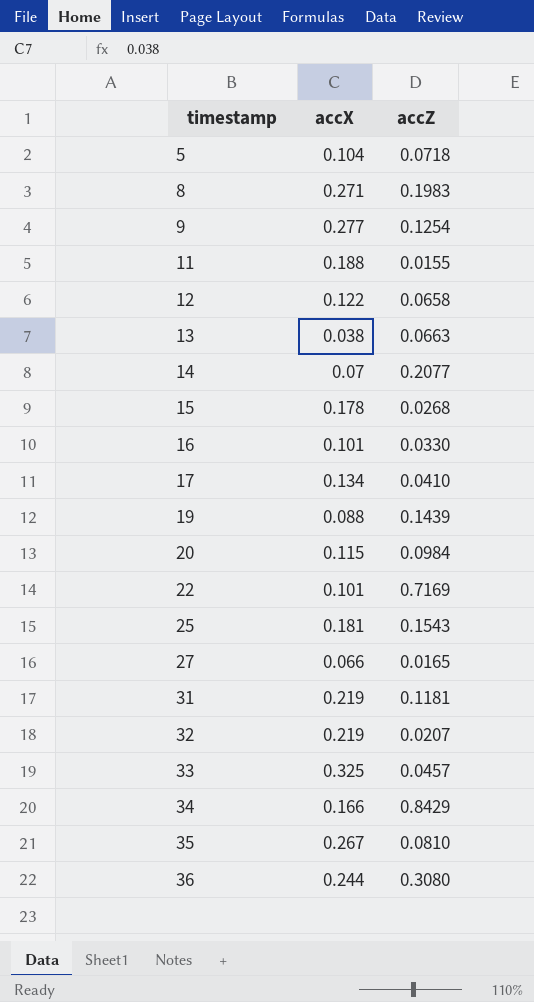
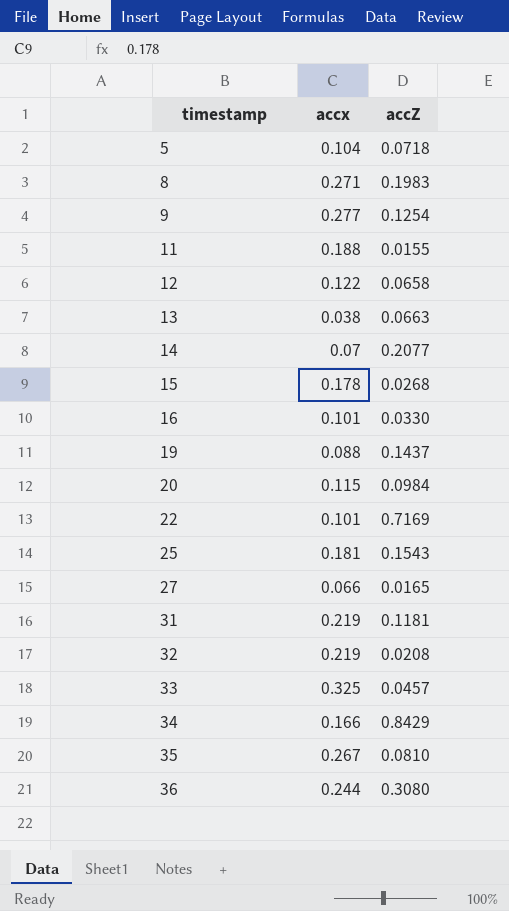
column name: accX -> accx
row 17: 0.134 | 0.0410 -> none
19 | accZ: 0.1439 -> 0.1437
32 | accZ: 0.0207 -> 0.0208

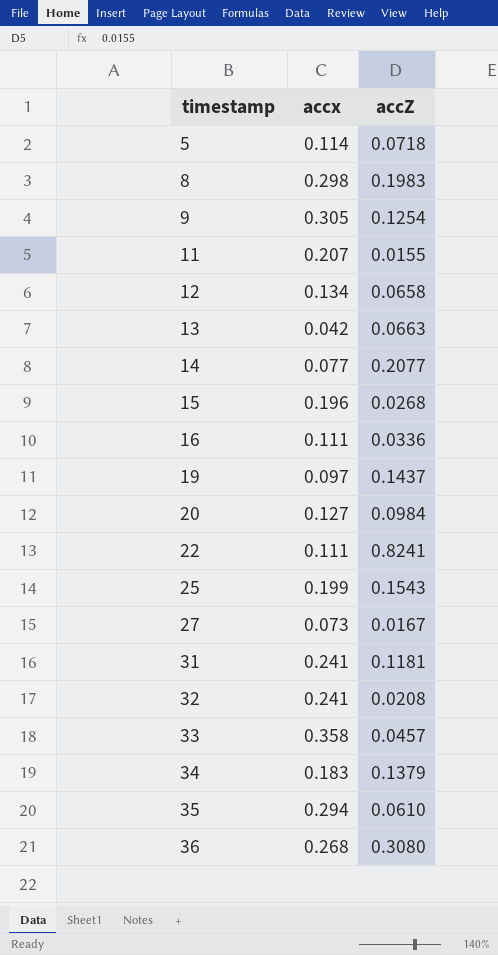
5 | accx: 0.104 -> 0.114
8 | accx: 0.271 -> 0.298
9 | accx: 0.277 -> 0.305
11 | accx: 0.188 -> 0.207
12 | accx: 0.122 -> 0.134
13 | accx: 0.038 -> 0.042
14 | accx: 0.07 -> 0.077
15 | accx: 0.178 -> 0.196
16 | accx: 0.101 -> 0.111
16 | accZ: 0.0330 -> 0.0336
19 | accx: 0.088 -> 0.097
20 | accx: 0.115 -> 0.127
22 | accx: 0.101 -> 0.111
22 | accZ: 0.7169 -> 0.8241
25 | accx: 0.181 -> 0.199
27 | accx: 0.066 -> 0.073
27 | accZ: 0.0165 -> 0.0167
31 | accx: 0.219 -> 0.241
32 | accx: 0.219 -> 0.241
33 | accx: 0.325 -> 0.358
34 | accx: 0.166 -> 0.183
34 | accZ: 0.8429 -> 0.1379
35 | accx: 0.267 -> 0.294
35 | accZ: 0.0810 -> 0.0610
36 | accx: 0.244 -> 0.268

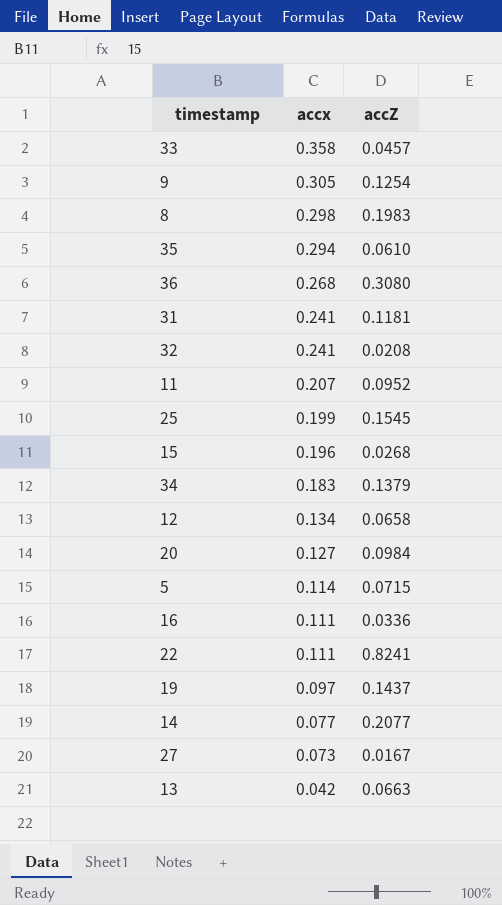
row order: timestamp ascending -> accx descending
11 | accZ: 0.0155 -> 0.0952
25 | accZ: 0.1543 -> 0.1545
5 | accZ: 0.0718 -> 0.0715

